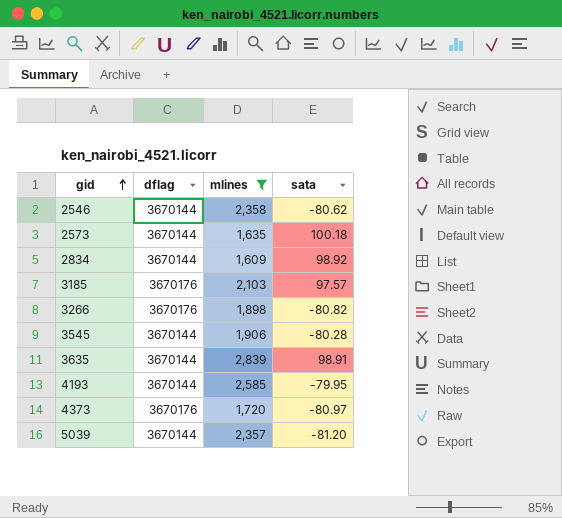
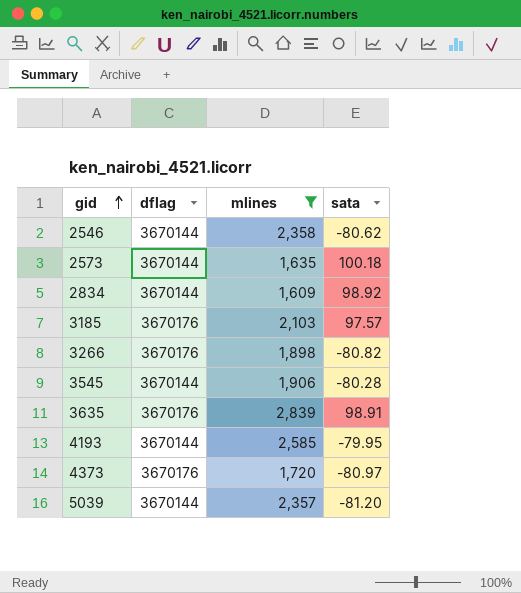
3635 | dflag: 3670144 -> 3670176

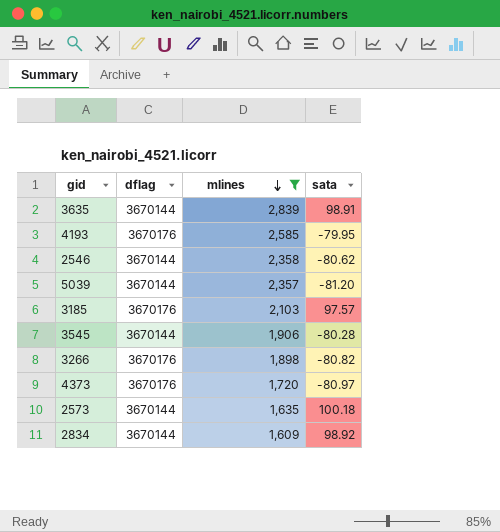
row order: gid ascending -> mlines descending
3635 | dflag: 3670176 -> 3670144
4193 | dflag: 3670144 -> 3670176

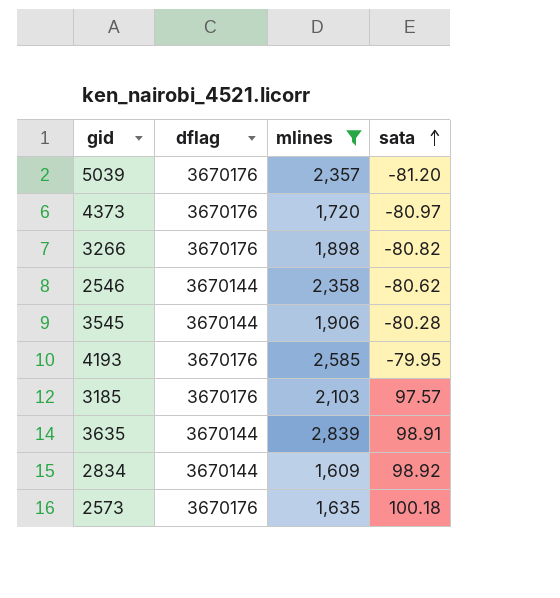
row order: mlines descending -> sata ascending
5039 | dflag: 3670144 -> 3670176
2573 | dflag: 3670144 -> 3670176

